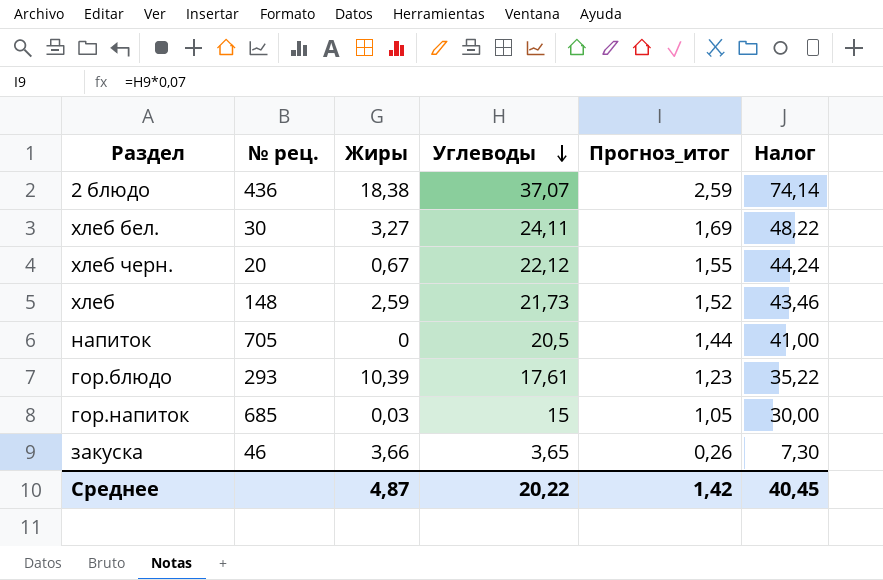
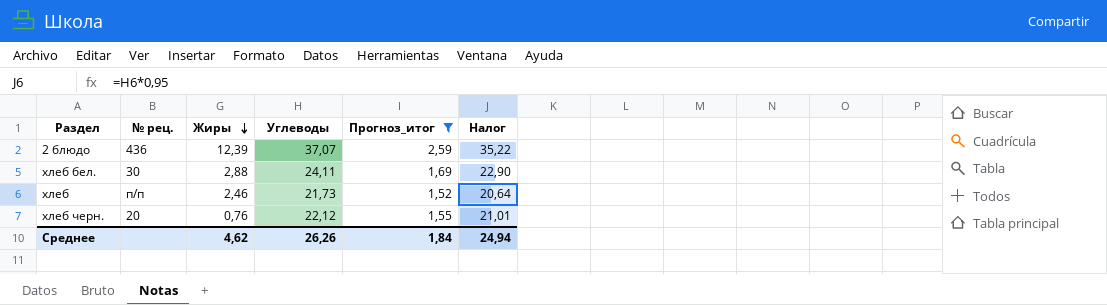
filter: none -> Прогноз_итог >= 1,52
row order: Углеводы descending -> Жиры descending
column Налог | formula: [Углеводы] * 2 -> [Углеводы] * 0,95
2 блюдо | Жиры: 18,38 -> 12,39
хлеб бел. | Жиры: 3,27 -> 2,88
хлеб | № рец.: 148 -> п/п
хлеб | Жиры: 2,59 -> 2,46
хлеб черн. | Жиры: 0,67 -> 0,76
Среднее | Жиры: 4,87 -> 4,62
Среднее | Углеводы: 20,22 -> 26,26
Среднее | Прогноз_итог: 1,42 -> 1,84
Среднее | Налог: 40,45 -> 24,94

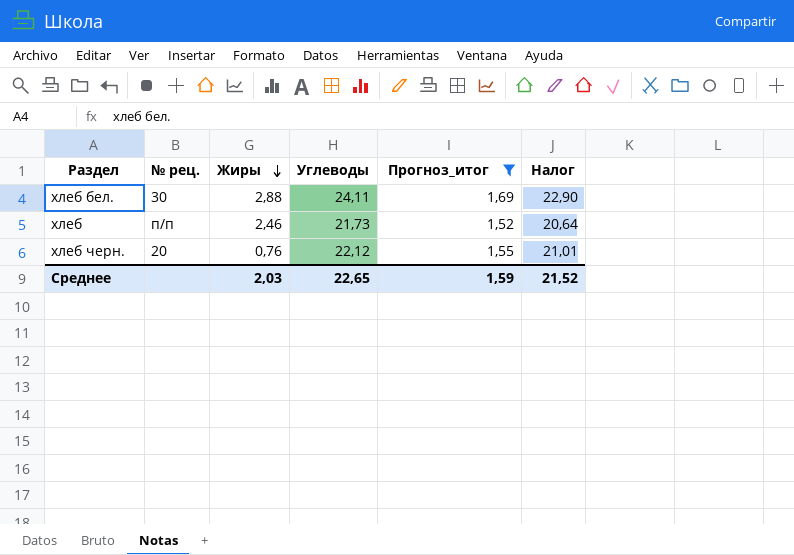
row 2 блюдо: 436 | 12,39 | 37,07 | 2,59 | 35,22 -> none
Среднее | Жиры: 4,62 -> 2,03
Среднее | Углеводы: 26,26 -> 22,65
Среднее | Прогноз_итог: 1,84 -> 1,59
Среднее | Налог: 24,94 -> 21,52

